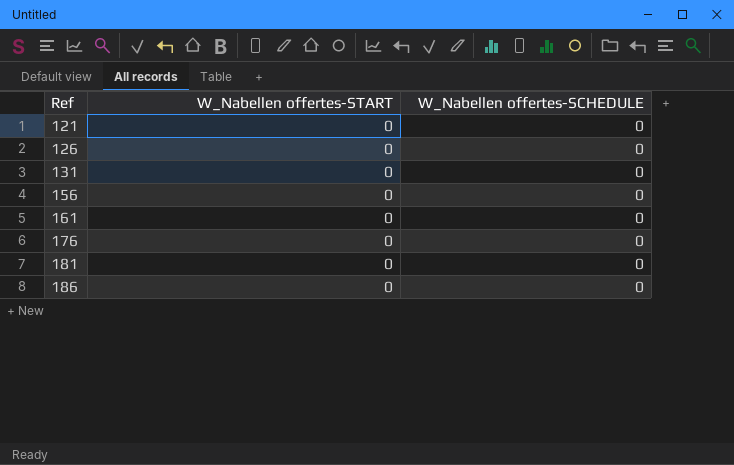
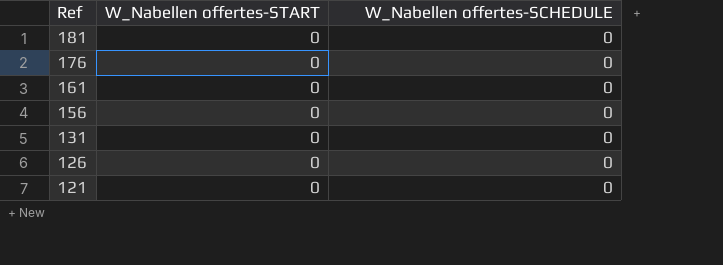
row order: Ref ascending -> Ref descending
row 186: 0 | 0 -> none

